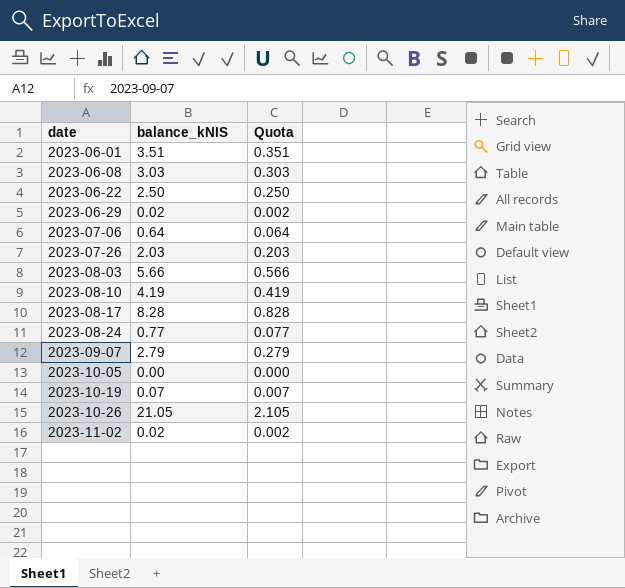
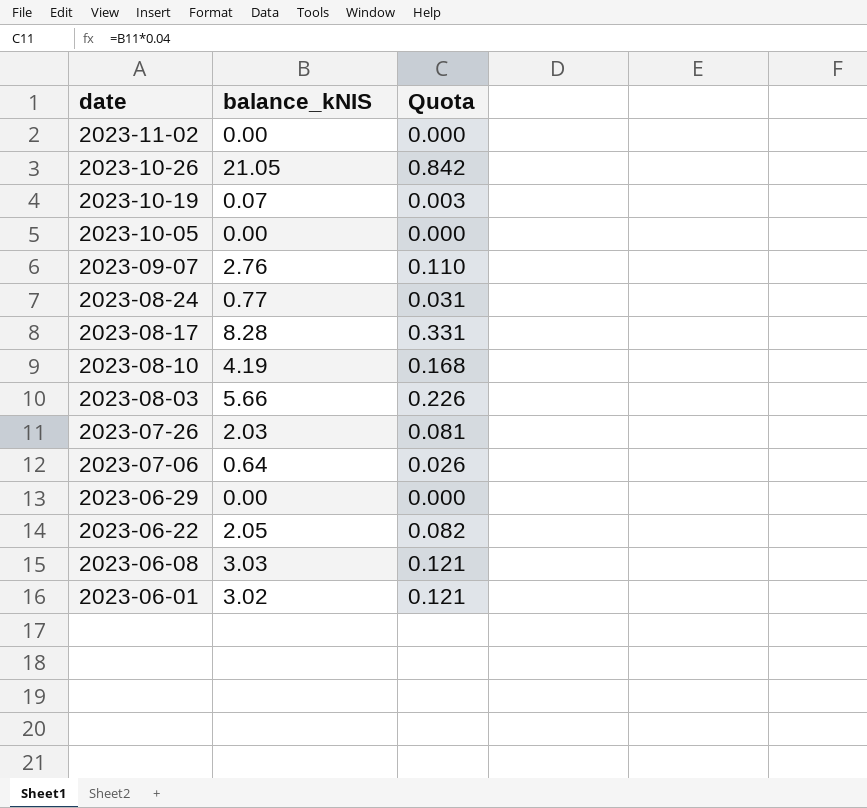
row order: date ascending -> date descending
column Quota | formula: [balance_kNIS] * 0.1 -> [balance_kNIS] * 0.04
2023-11-02 | balance_kNIS: 0.02 -> 0.00
2023-09-07 | balance_kNIS: 2.79 -> 2.76
2023-06-29 | balance_kNIS: 0.02 -> 0.00
2023-06-22 | balance_kNIS: 2.50 -> 2.05
2023-06-01 | balance_kNIS: 3.51 -> 3.02

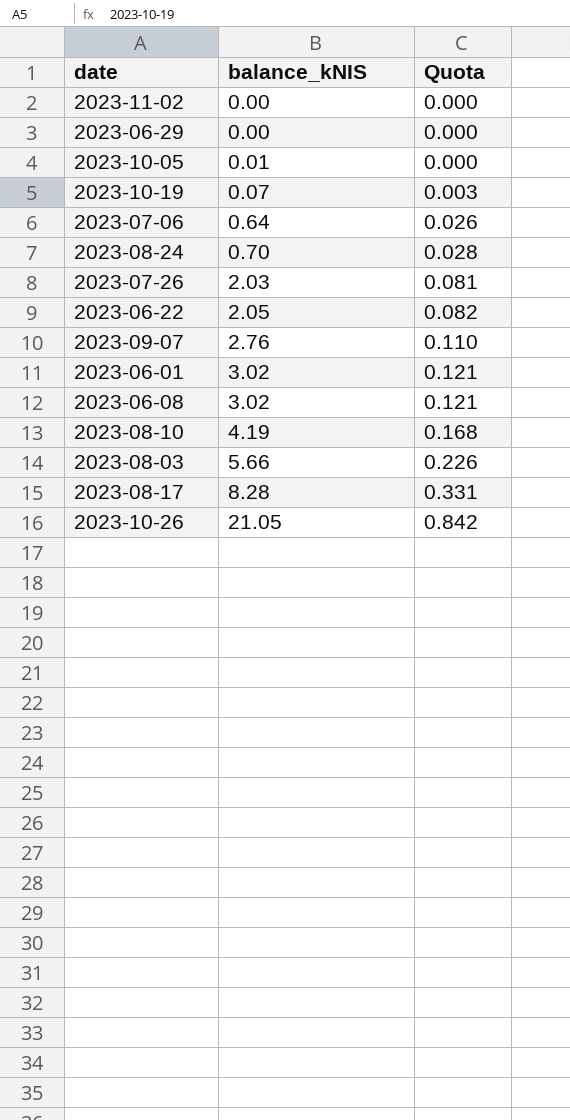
row order: date descending -> balance_kNIS ascending
2023-10-05 | balance_kNIS: 0.00 -> 0.01
2023-08-24 | balance_kNIS: 0.77 -> 0.70
2023-08-24 | Quota: 0.031 -> 0.028
2023-06-08 | balance_kNIS: 3.03 -> 3.02

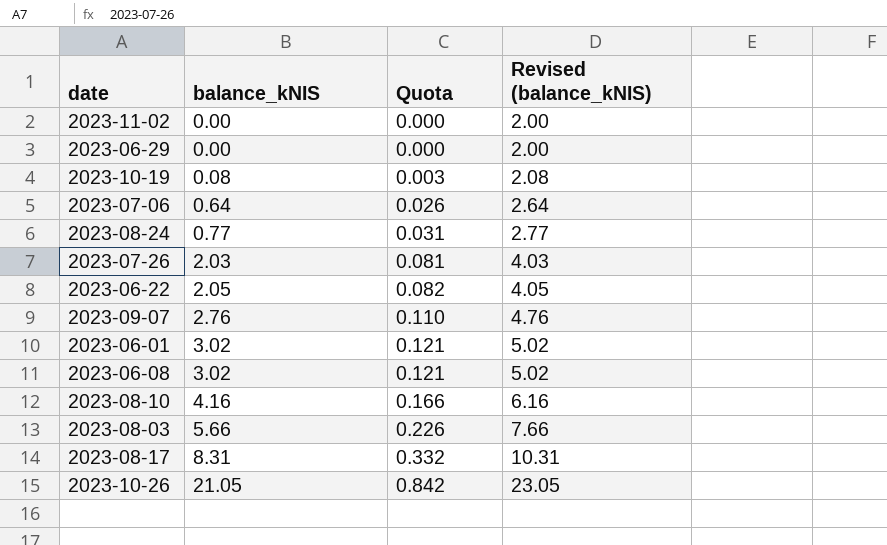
column Revised (balance_kNIS) | formula: none -> [balance_kNIS] + 2
row 2023-10-05: 0.01 | 0.000 -> none
2023-10-19 | balance_kNIS: 0.07 -> 0.08
2023-08-24 | balance_kNIS: 0.70 -> 0.77
2023-08-24 | Quota: 0.028 -> 0.031
2023-08-10 | balance_kNIS: 4.19 -> 4.16
2023-08-10 | Quota: 0.168 -> 0.166
2023-08-17 | balance_kNIS: 8.28 -> 8.31
2023-08-17 | Quota: 0.331 -> 0.332

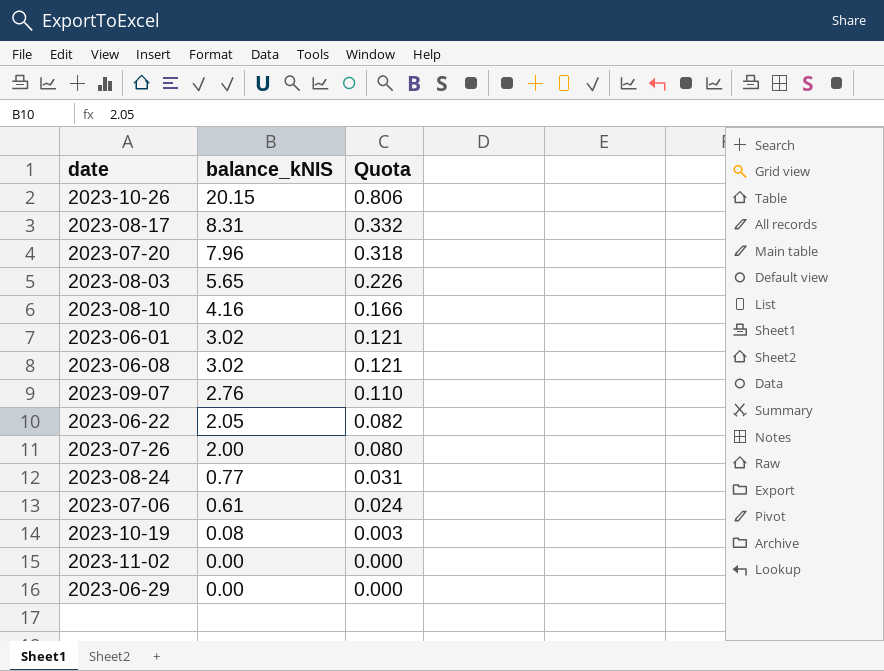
row order: balance_kNIS ascending -> balance_kNIS descending
column Revised (balance_kNIS) | formula: [balance_kNIS] + 2 -> none
2023-10-26 | balance_kNIS: 21.05 -> 20.15
2023-10-26 | Quota: 0.842 -> 0.806
row 2023-07-20: none -> 7.96 | 0.318
2023-08-03 | balance_kNIS: 5.66 -> 5.65
2023-07-26 | balance_kNIS: 2.03 -> 2.00
2023-07-26 | Quota: 0.081 -> 0.080
2023-07-06 | balance_kNIS: 0.64 -> 0.61
2023-07-06 | Quota: 0.026 -> 0.024

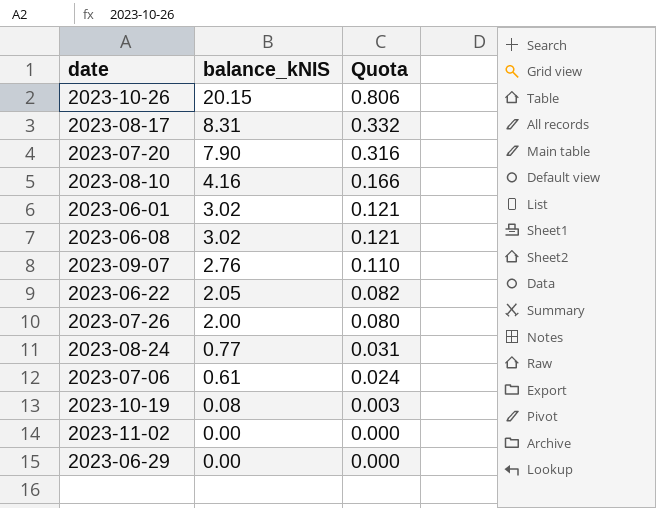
row 2023-08-03: 5.65 | 0.226 -> none
2023-07-20 | balance_kNIS: 7.96 -> 7.90
2023-07-20 | Quota: 0.318 -> 0.316

